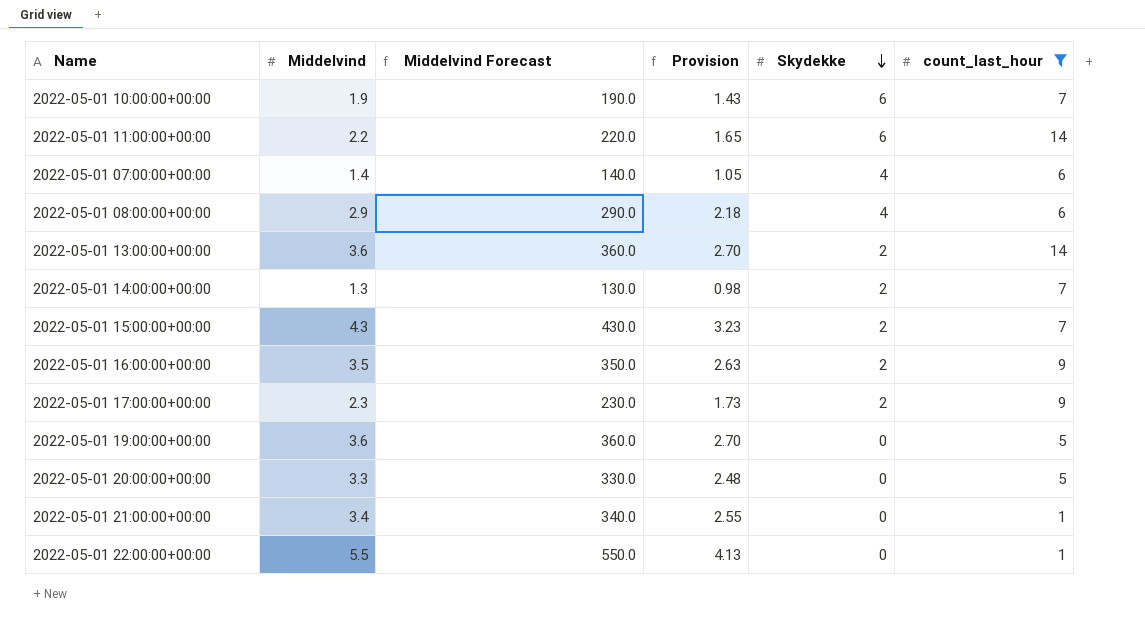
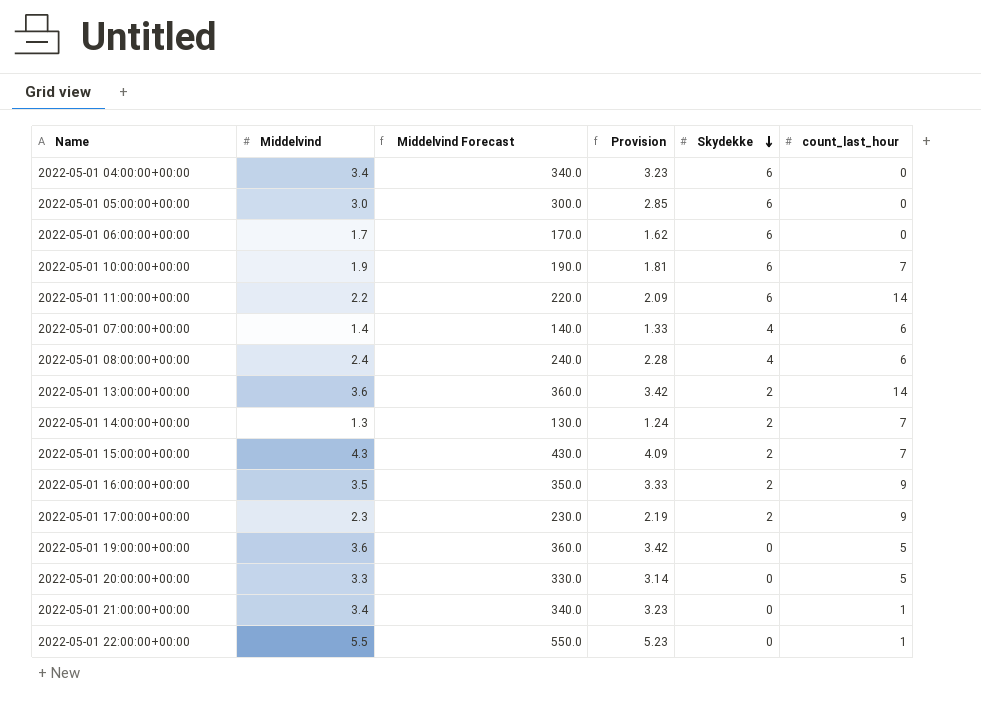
filter: count_last_hour != 0 -> none
column Provision | formula: [Middelvind] * 0.75 -> [Middelvind] * 0.95
2022-05-01 08:00:00+00:00 | Middelvind: 2.9 -> 2.4
2022-05-01 08:00:00+00:00 | Middelvind Forecast: 290.0 -> 240.0

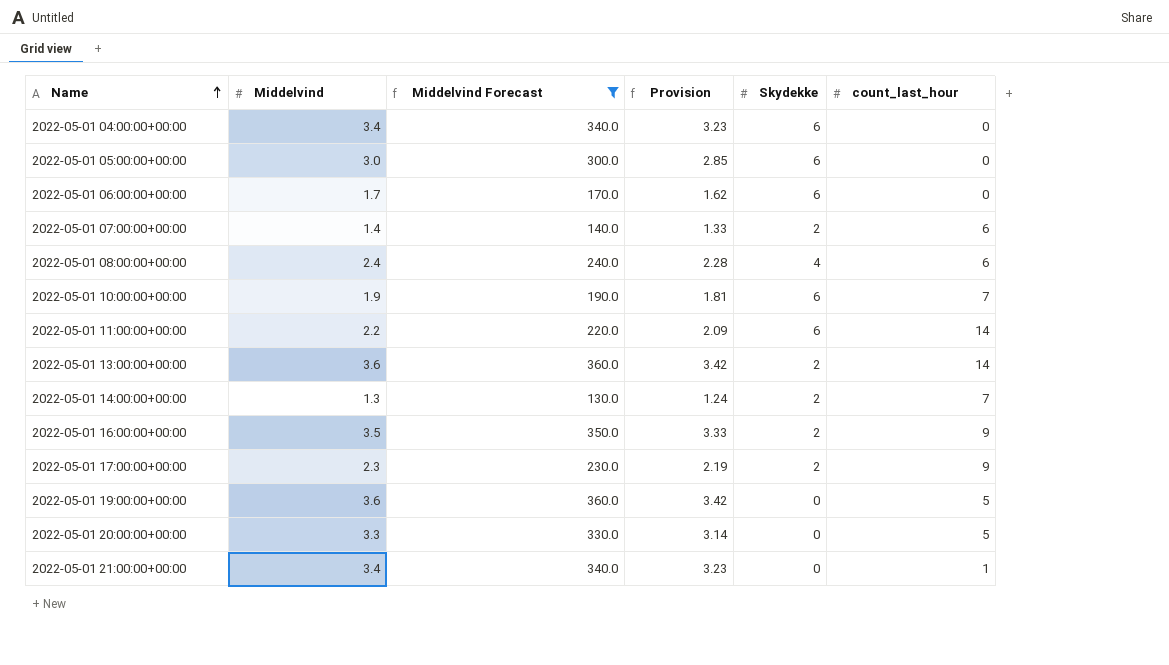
filter: none -> Middelvind Forecast <= 360.0
row order: Skydekke descending -> Name ascending
2022-05-01 07:00:00+00:00 | Skydekke: 4 -> 2

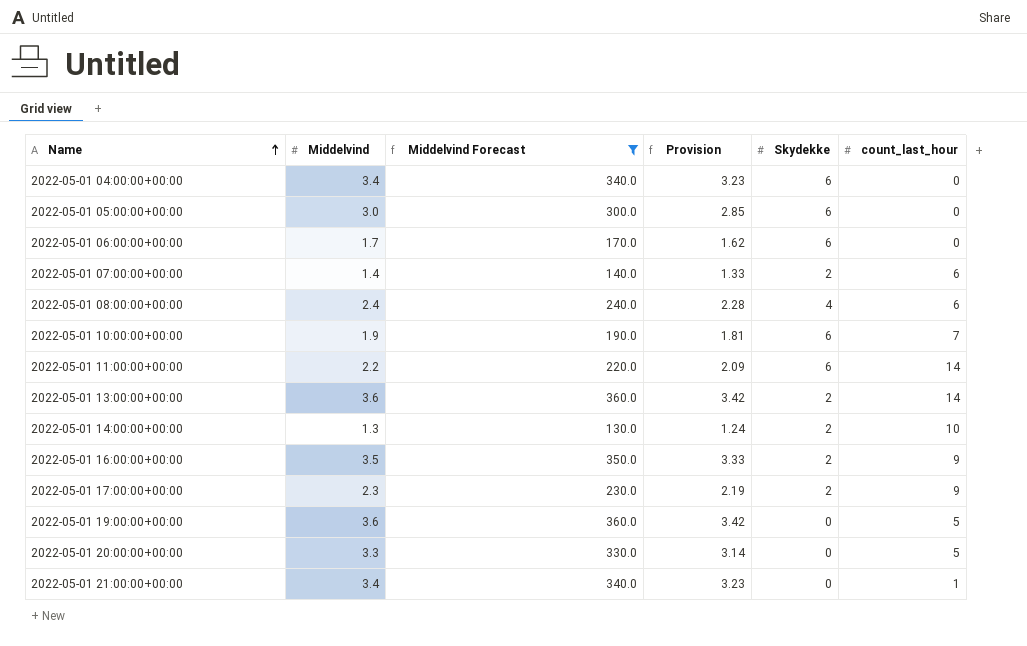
2022-05-01 14:00:00+00:00 | count_last_hour: 7 -> 10

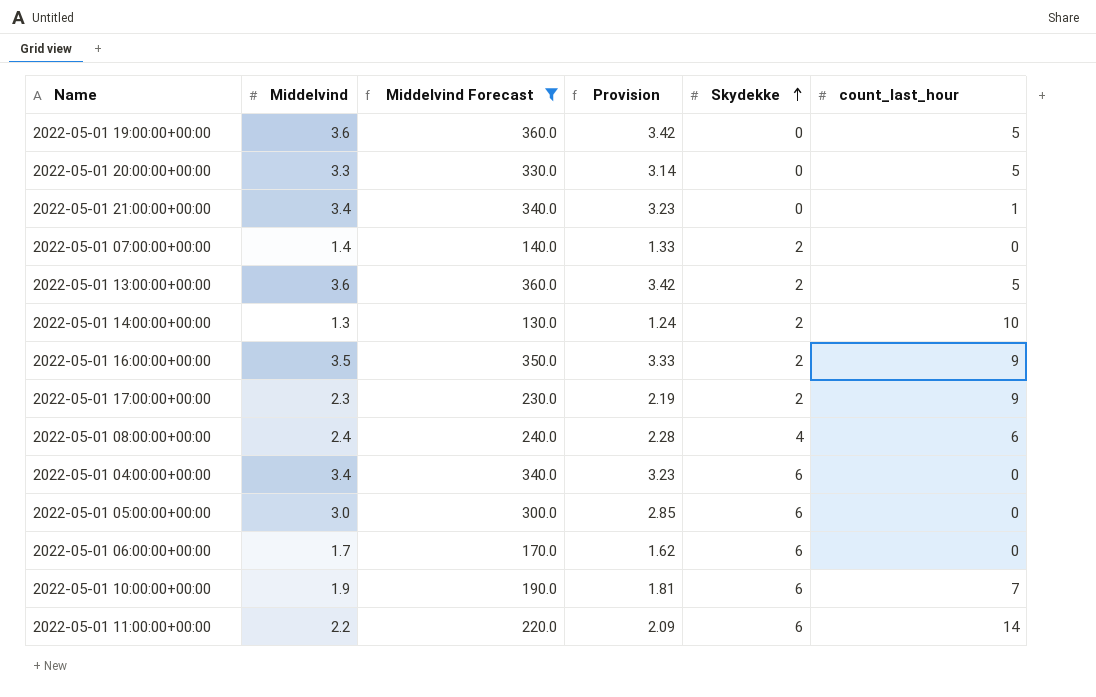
row order: Name ascending -> Skydekke ascending
2022-05-01 07:00:00+00:00 | count_last_hour: 6 -> 0
2022-05-01 13:00:00+00:00 | count_last_hour: 14 -> 5

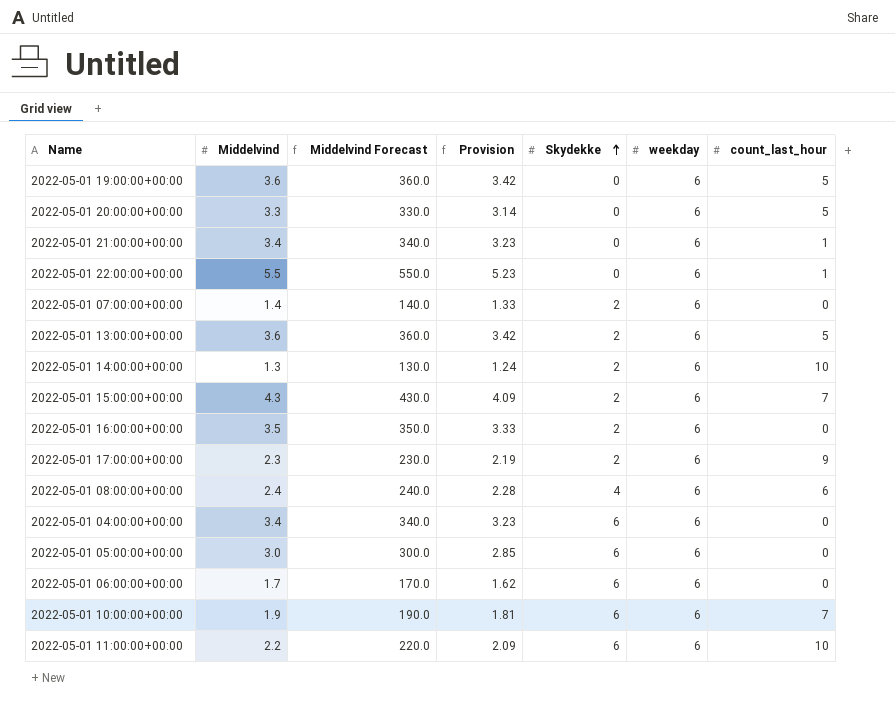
filter: Middelvind Forecast <= 360.0 -> none
column weekday | position: none -> 6
2022-05-01 16:00:00+00:00 | count_last_hour: 9 -> 0
2022-05-01 11:00:00+00:00 | count_last_hour: 14 -> 10

